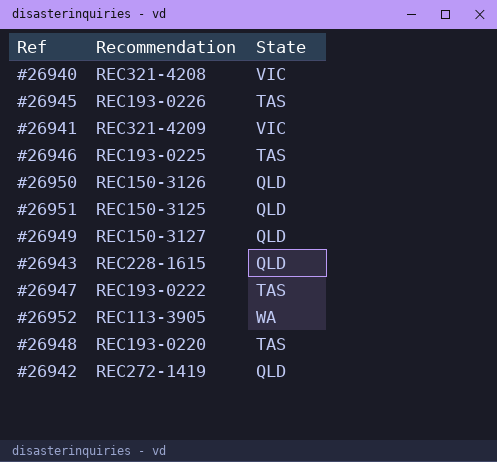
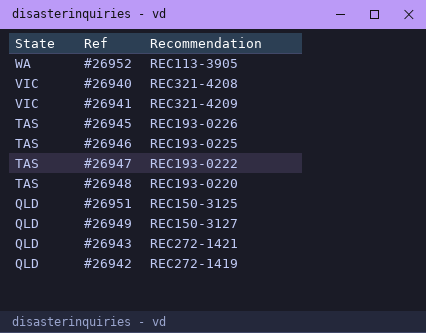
row order: none -> State descending
column State | position: 3 -> 1
row #26950: REC150-3126 | QLD -> none
#26943 | Recommendation: REC228-1615 -> REC272-1421

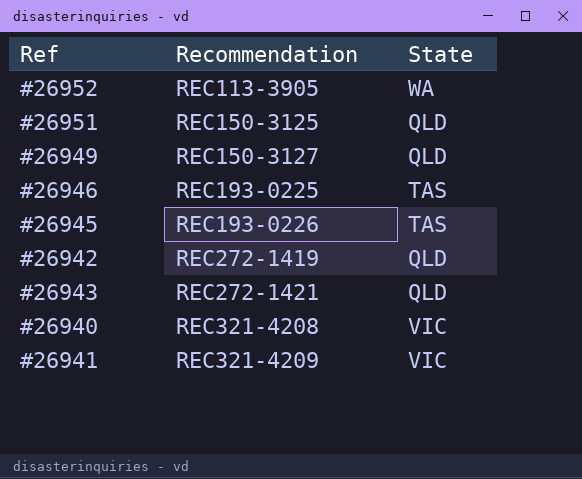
row order: State descending -> Recommendation ascending
column State | position: 1 -> 3
row #26947: TAS | REC193-0222 -> none
row #26948: TAS | REC193-0220 -> none

